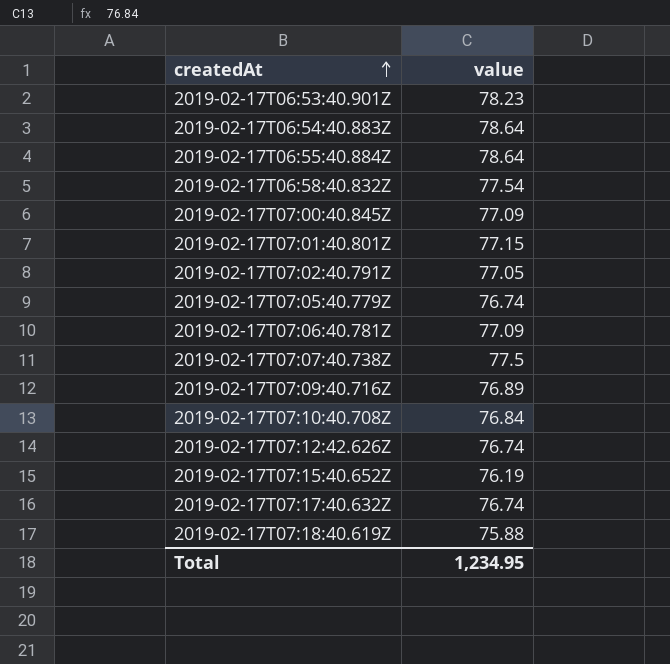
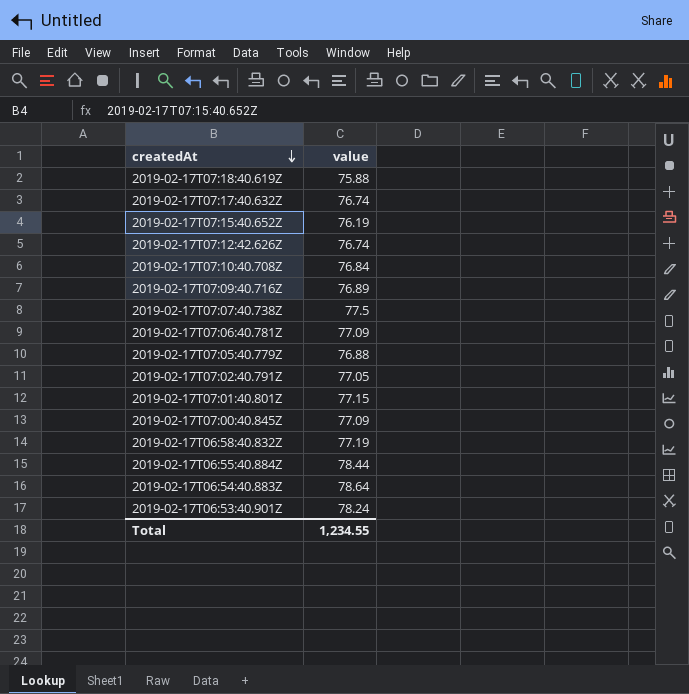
row order: createdAt ascending -> createdAt descending
2019-02-17T07:05:40.779Z | value: 76.74 -> 76.88
2019-02-17T06:58:40.832Z | value: 77.54 -> 77.19
2019-02-17T06:55:40.884Z | value: 78.64 -> 78.44
2019-02-17T06:53:40.901Z | value: 78.23 -> 78.24
Total | value: 1,234.95 -> 1,234.55

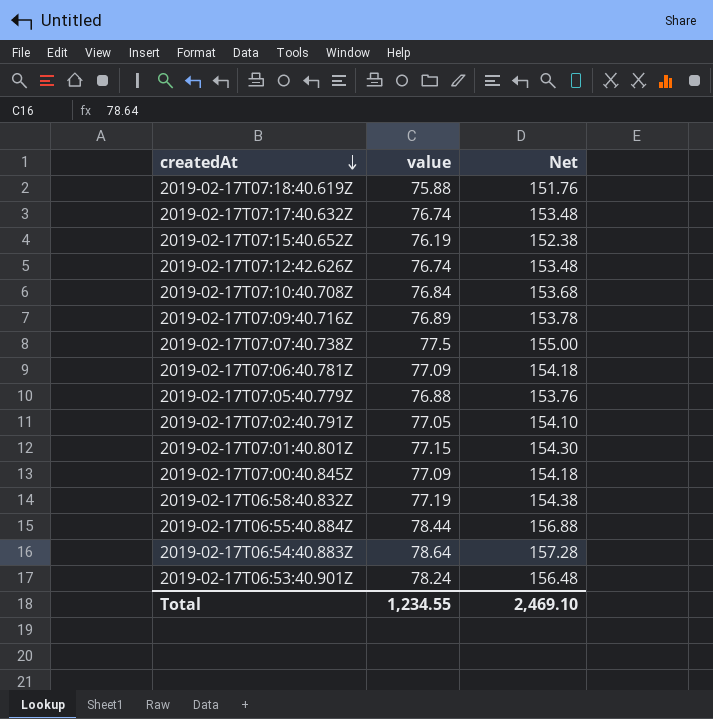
column Net | formula: none -> [value] * 2

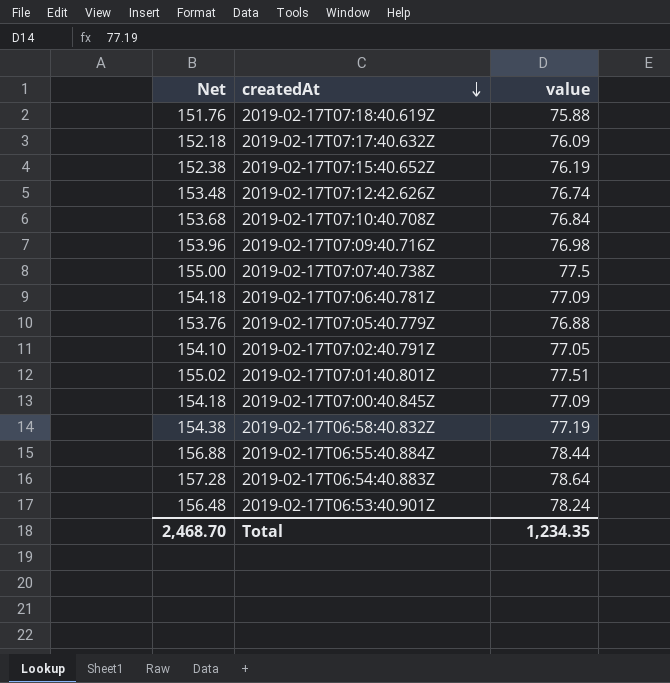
column Net | position: 3 -> 1
2019-02-17T07:17:40.632Z | Net: 153.48 -> 152.18
2019-02-17T07:17:40.632Z | value: 76.74 -> 76.09
2019-02-17T07:09:40.716Z | Net: 153.78 -> 153.96
2019-02-17T07:09:40.716Z | value: 76.89 -> 76.98
2019-02-17T07:01:40.801Z | Net: 154.30 -> 155.02
2019-02-17T07:01:40.801Z | value: 77.15 -> 77.51
Total | Net: 2,469.10 -> 2,468.70
Total | value: 1,234.55 -> 1,234.35

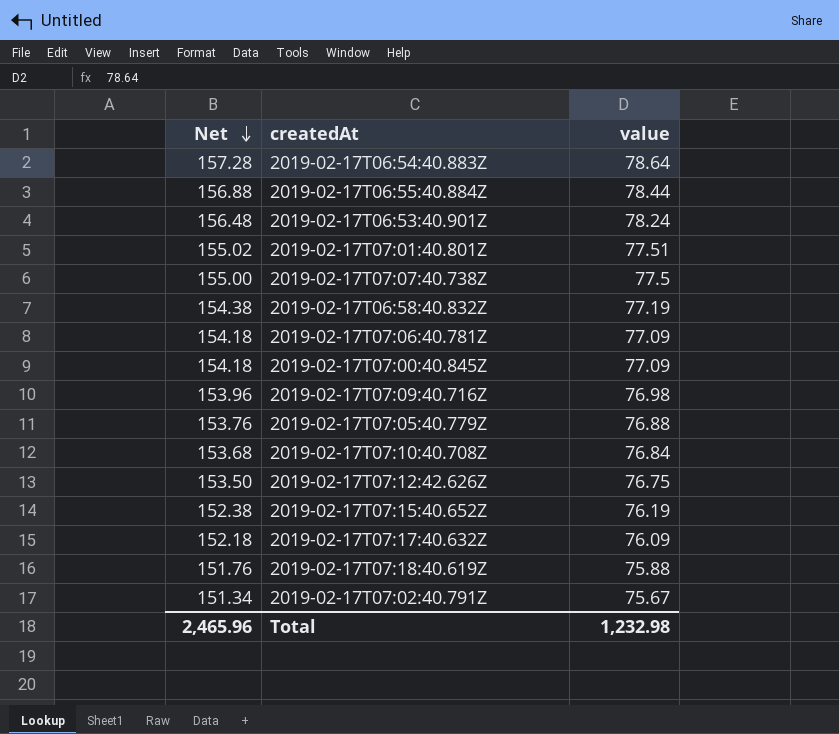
row order: createdAt descending -> Net descending
2019-02-17T07:12:42.626Z | Net: 153.48 -> 153.50
2019-02-17T07:12:42.626Z | value: 76.74 -> 76.75
2019-02-17T07:02:40.791Z | Net: 154.10 -> 151.34
2019-02-17T07:02:40.791Z | value: 77.05 -> 75.67
Total | Net: 2,468.70 -> 2,465.96
Total | value: 1,234.35 -> 1,232.98

